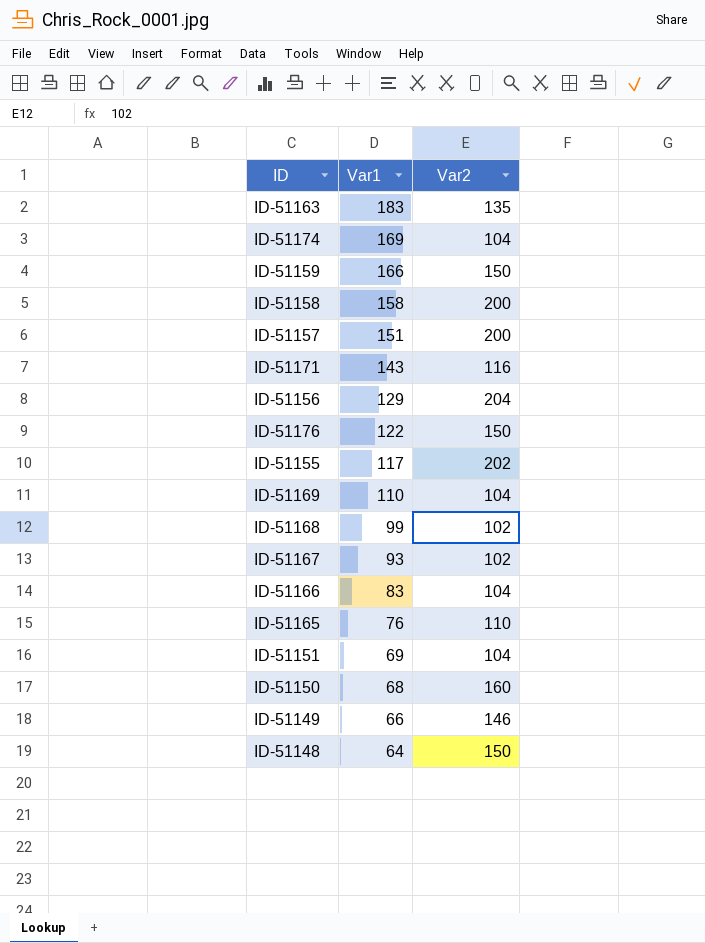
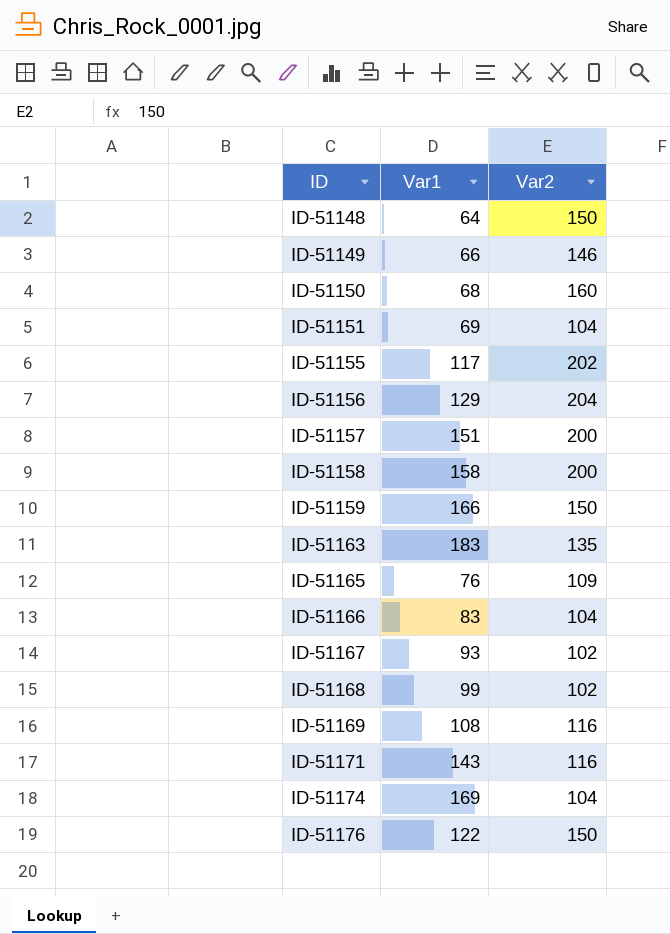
row order: Var1 descending -> ID ascending
ID-51165 | Var2: 110 -> 109
ID-51169 | Var1: 110 -> 108
ID-51169 | Var2: 104 -> 116

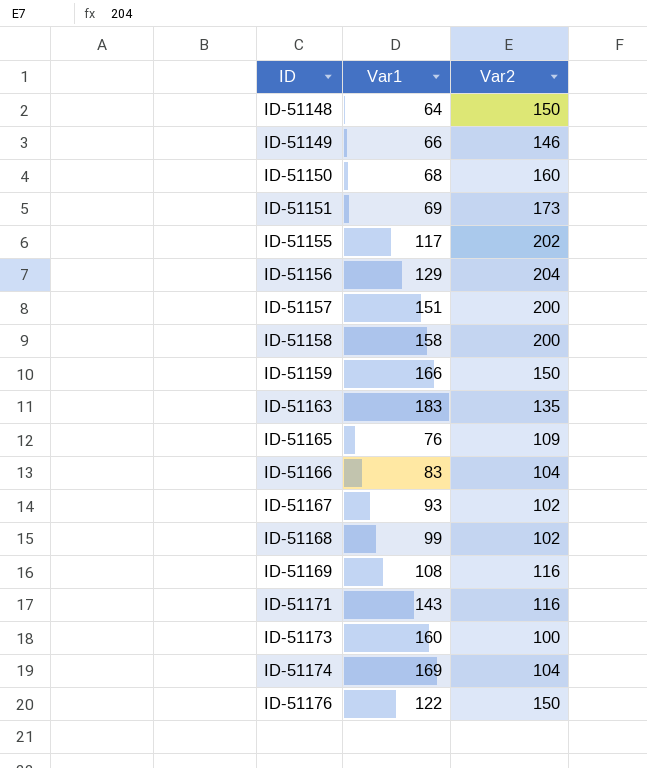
ID-51151 | Var2: 104 -> 173
row ID-51173: none -> 160 | 100

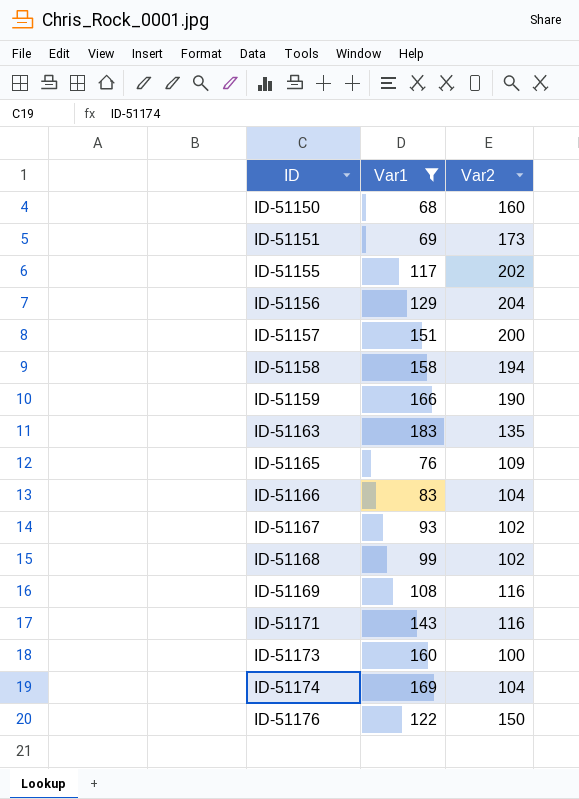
filter: none -> Var1 >= 68
ID-51158 | Var2: 200 -> 194
ID-51159 | Var2: 150 -> 190

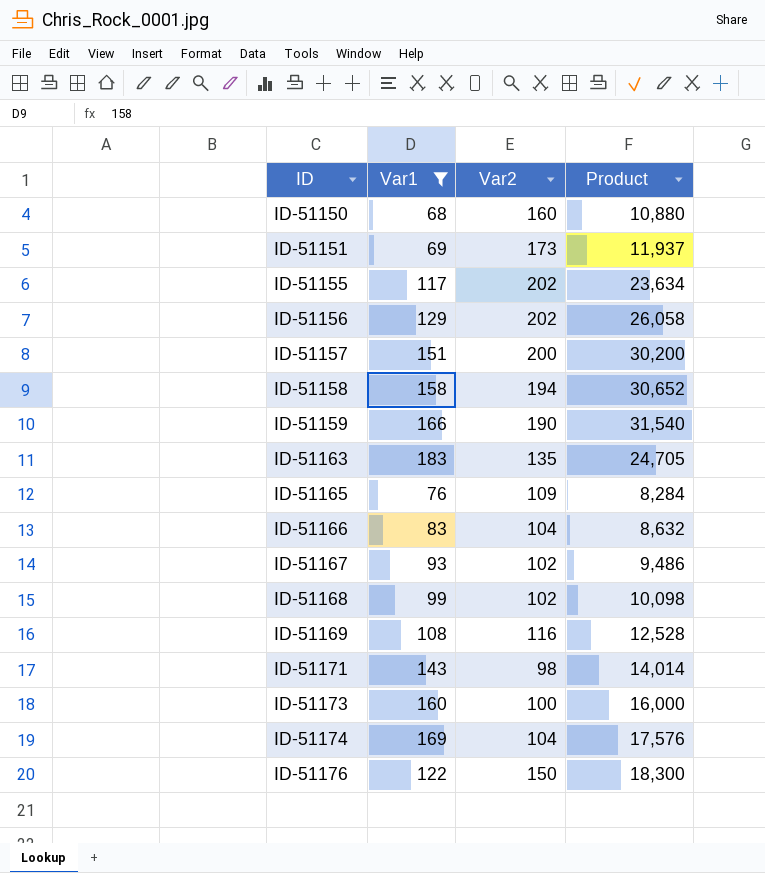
column Product | formula: none -> [Var1] * [Var2]
ID-51156 | Var2: 204 -> 202
ID-51171 | Var2: 116 -> 98

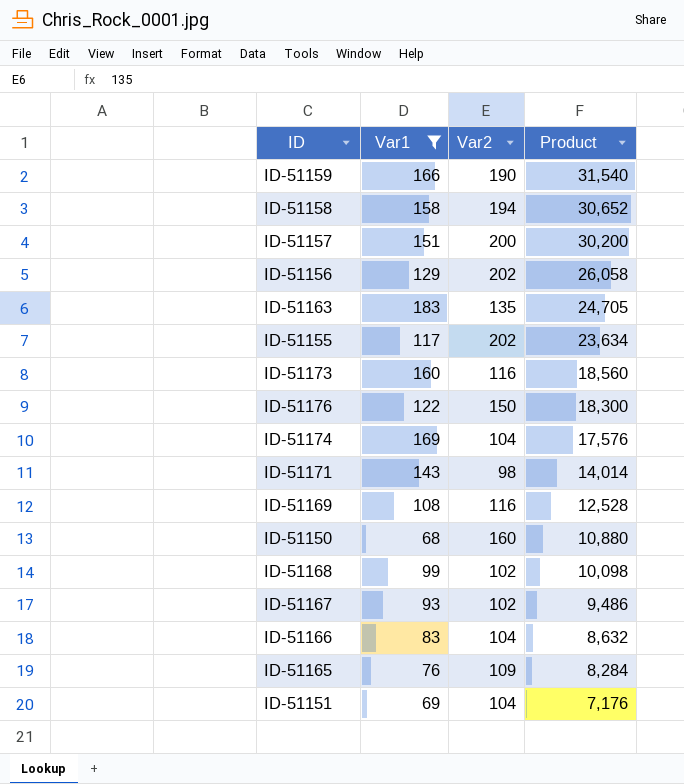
row order: ID ascending -> Product descending
ID-51173 | Var2: 100 -> 116
ID-51173 | Product: 16,000 -> 18,560
ID-51151 | Var2: 173 -> 104
ID-51151 | Product: 11,937 -> 7,176

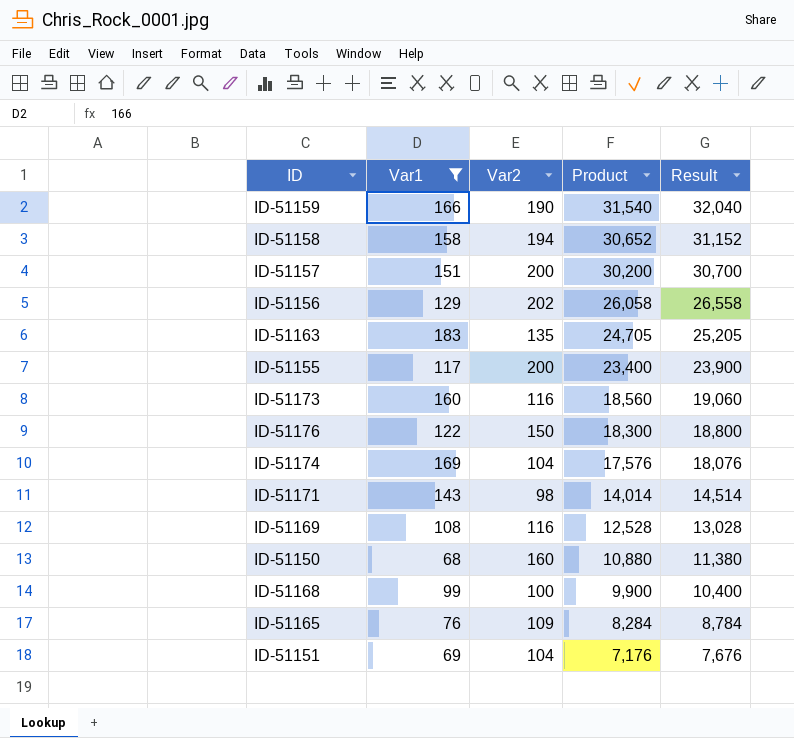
column Result | formula: none -> [Product] + 500
row ID-51167: 93 | 102 | 9,486 -> none
row ID-51166: 83 | 104 | 8,632 -> none
ID-51155 | Var2: 202 -> 200
ID-51155 | Product: 23,634 -> 23,400
ID-51168 | Var2: 102 -> 100
ID-51168 | Product: 10,098 -> 9,900

